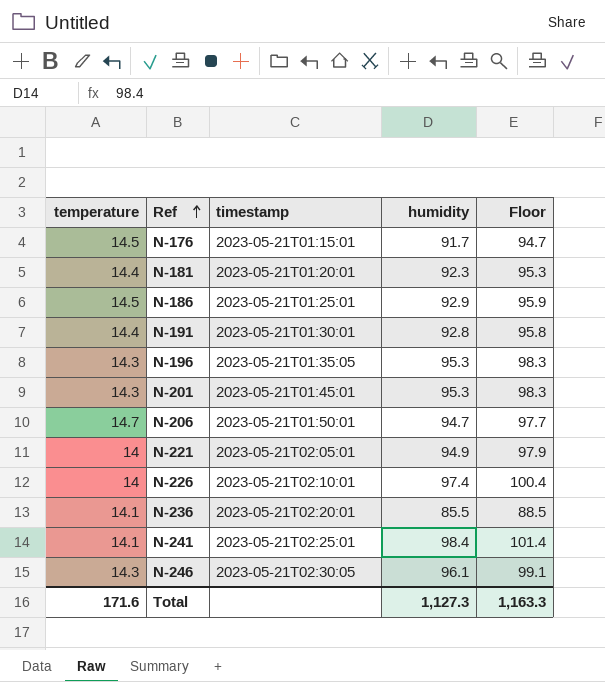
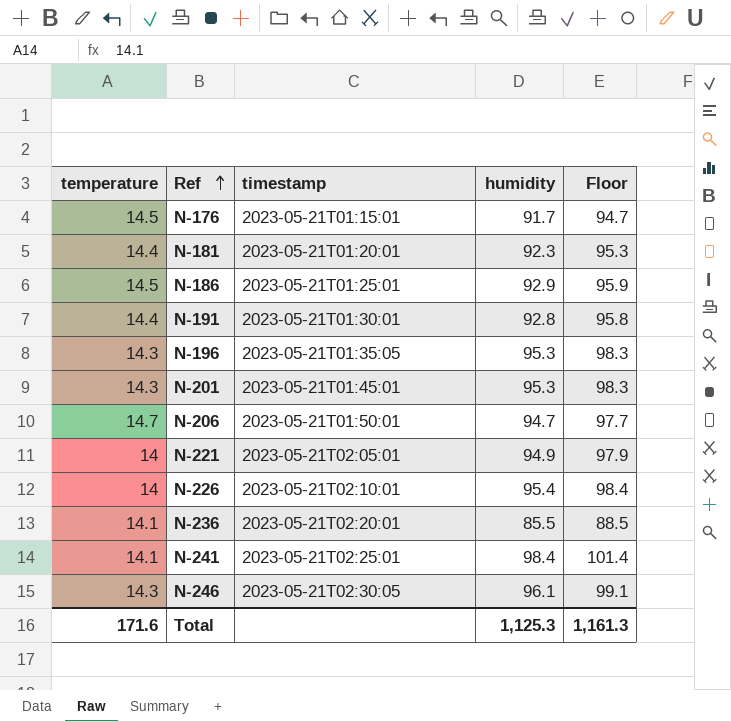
N-226 | humidity: 97.4 -> 95.4
N-226 | Floor: 100.4 -> 98.4
Total | humidity: 1,127.3 -> 1,125.3
Total | Floor: 1,163.3 -> 1,161.3

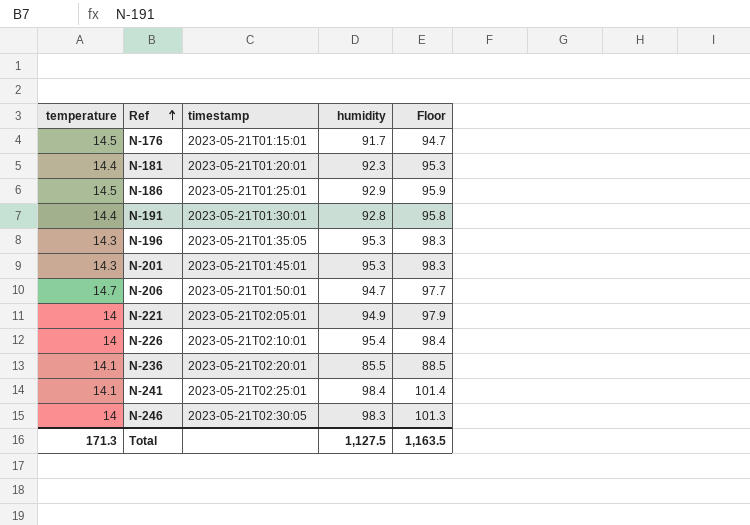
N-246 | temperature: 14.3 -> 14
N-246 | humidity: 96.1 -> 98.3
N-246 | Floor: 99.1 -> 101.3
Total | temperature: 171.6 -> 171.3
Total | humidity: 1,125.3 -> 1,127.5
Total | Floor: 1,161.3 -> 1,163.5

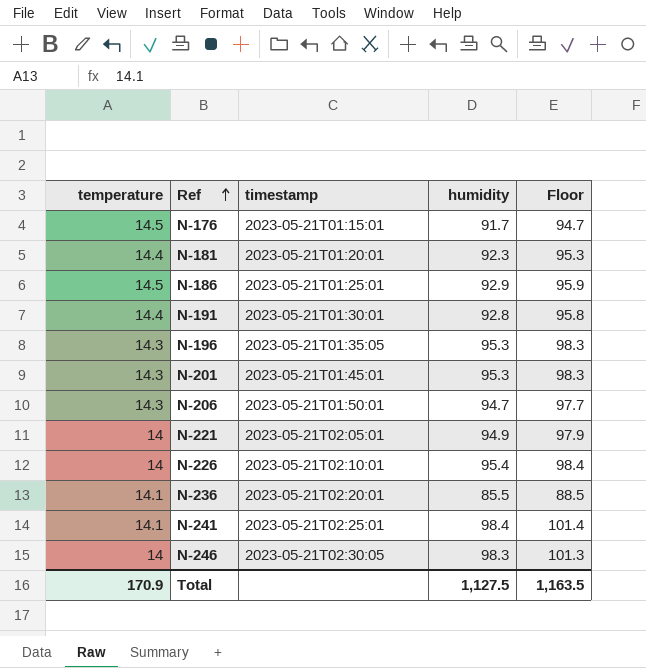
N-206 | temperature: 14.7 -> 14.3
Total | temperature: 171.3 -> 170.9

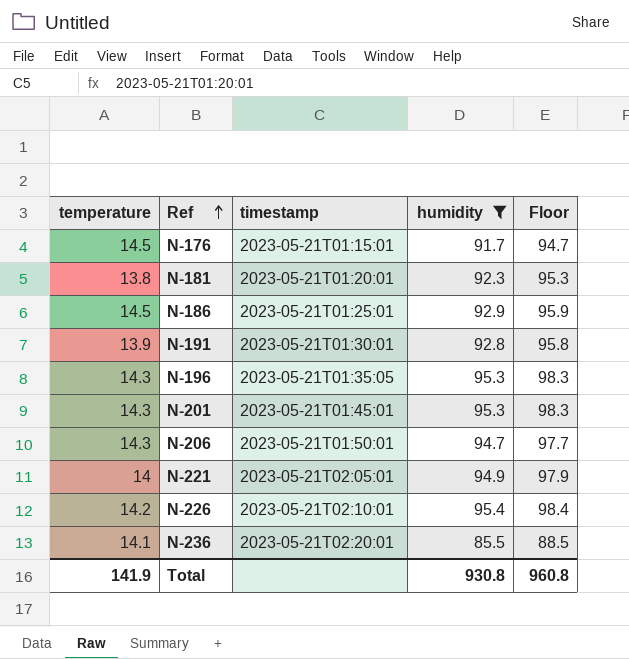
filter: none -> humidity <= 95.4
N-181 | temperature: 14.4 -> 13.8
N-191 | temperature: 14.4 -> 13.9
N-226 | temperature: 14 -> 14.2
Total | temperature: 170.9 -> 141.9
Total | humidity: 1,127.5 -> 930.8
Total | Floor: 1,163.5 -> 960.8

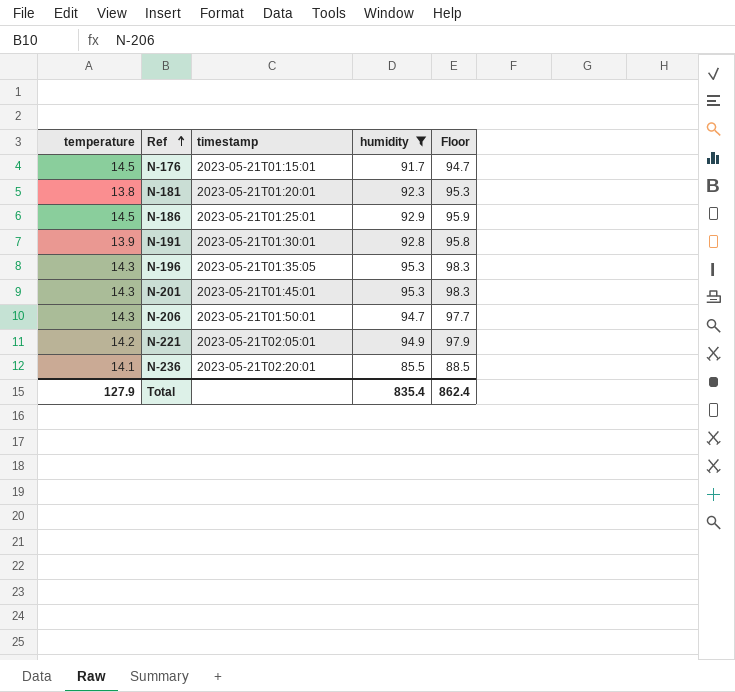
row N-226: 14.2 | 2023-05-21T02:10:01 | 95.4 | 98.4 -> none
N-221 | temperature: 14 -> 14.2
Total | temperature: 141.9 -> 127.9
Total | humidity: 930.8 -> 835.4
Total | Floor: 960.8 -> 862.4

